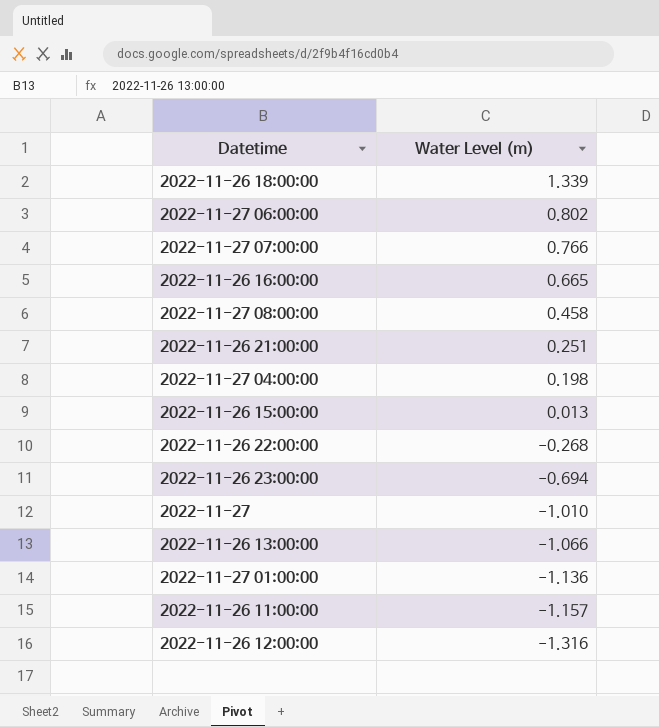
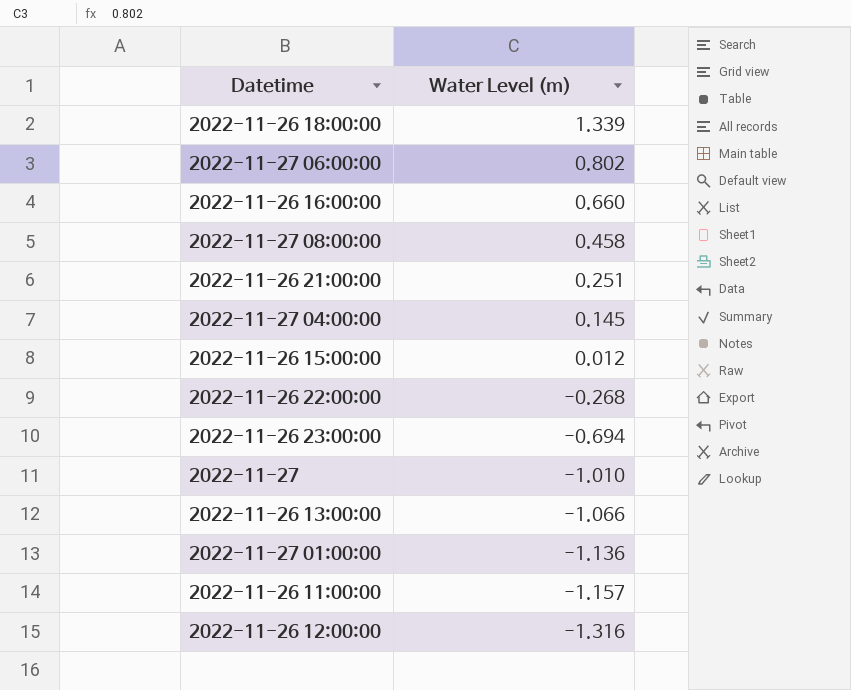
row 2022-11-27 07:00:00: 0.766 -> none
2022-11-26 16:00:00 | Water Level (m): 0.665 -> 0.660
2022-11-27 04:00:00 | Water Level (m): 0.198 -> 0.145
2022-11-26 15:00:00 | Water Level (m): 0.013 -> 0.012

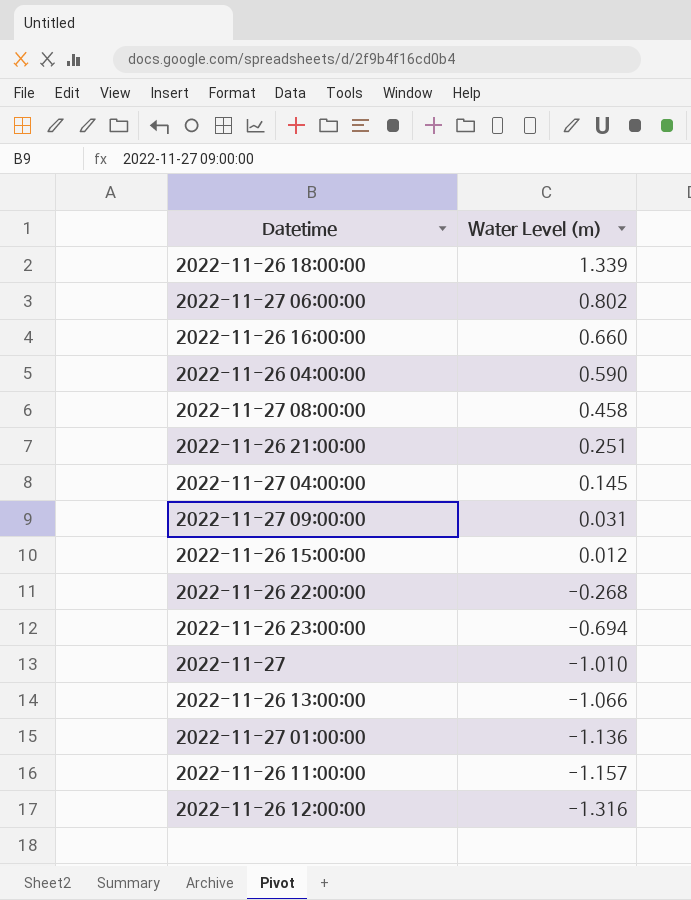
row 2022-11-26 04:00:00: none -> 0.590
row 2022-11-27 09:00:00: none -> 0.031

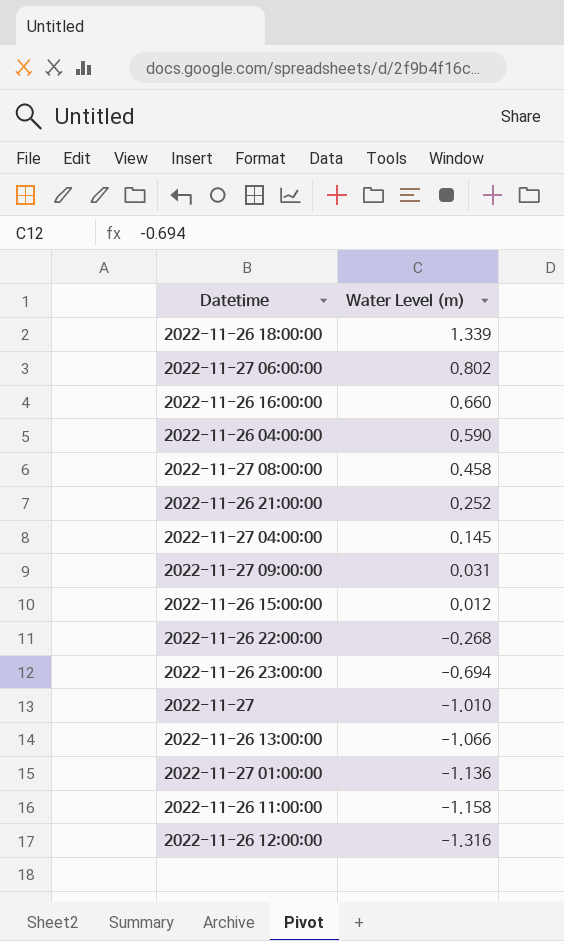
2022-11-26 21:00:00 | Water Level (m): 0.251 -> 0.252
2022-11-26 11:00:00 | Water Level (m): -1.157 -> -1.158

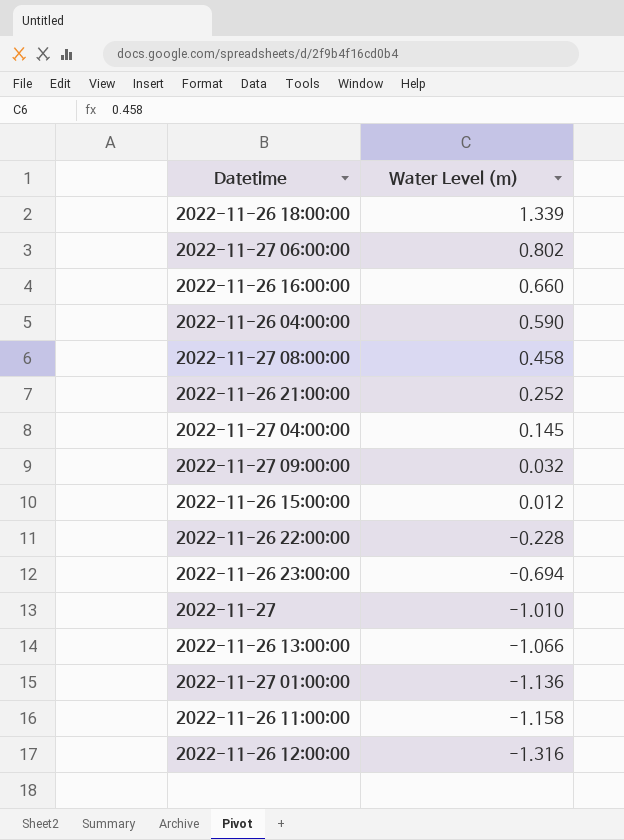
2022-11-27 09:00:00 | Water Level (m): 0.031 -> 0.032
2022-11-26 22:00:00 | Water Level (m): -0.268 -> -0.228

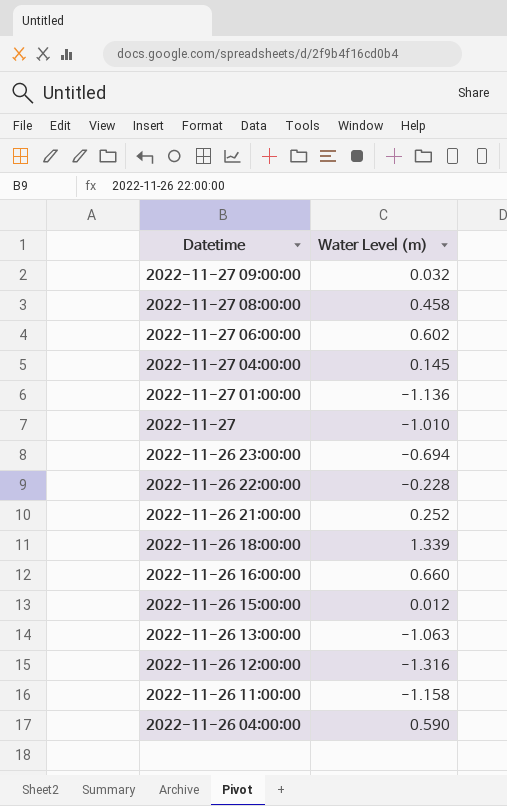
row order: Water Level (m) descending -> Datetime descending
2022-11-27 06:00:00 | Water Level (m): 0.802 -> 0.602
2022-11-26 13:00:00 | Water Level (m): -1.066 -> -1.063

